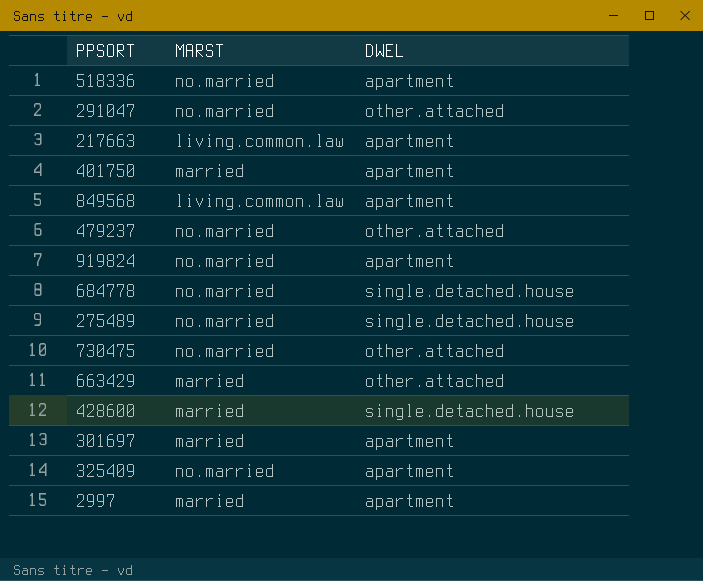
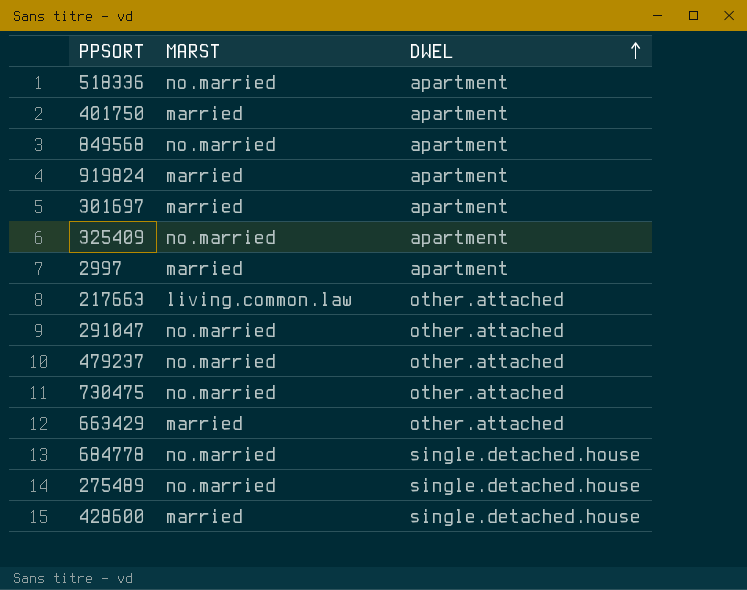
row order: none -> DWEL ascending
849568 | MARST: living.common.law -> no.married
919824 | MARST: no.married -> married
217663 | DWEL: apartment -> other.attached

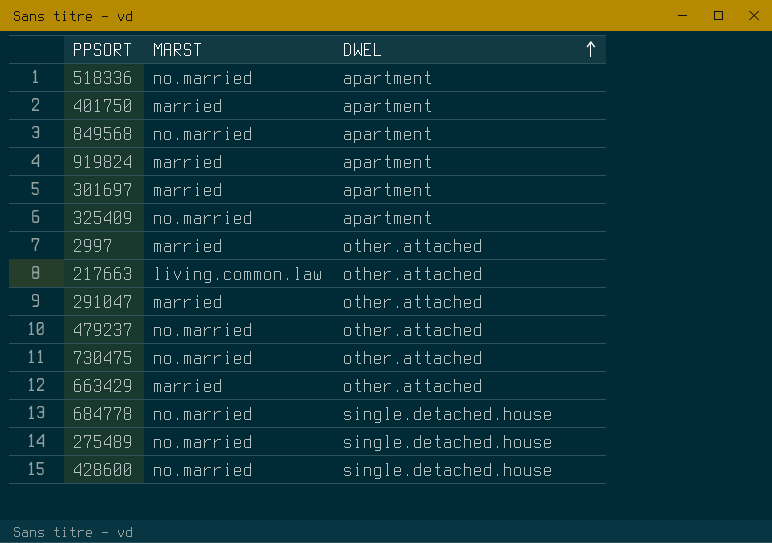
2997 | DWEL: apartment -> other.attached
291047 | MARST: no.married -> married
428600 | MARST: married -> no.married

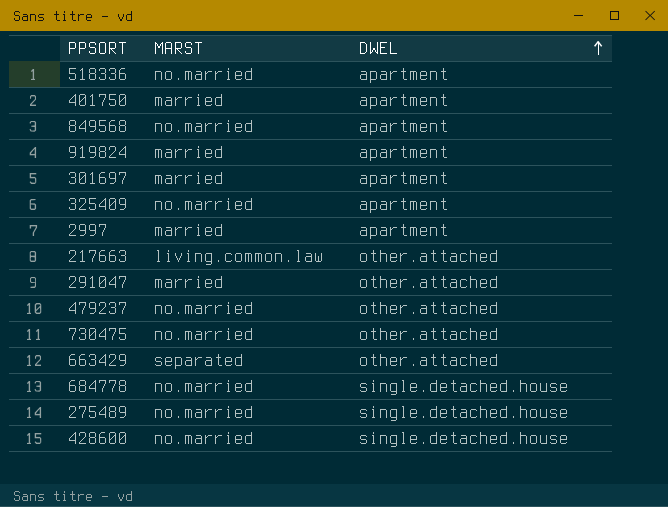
2997 | DWEL: other.attached -> apartment
663429 | MARST: married -> separated

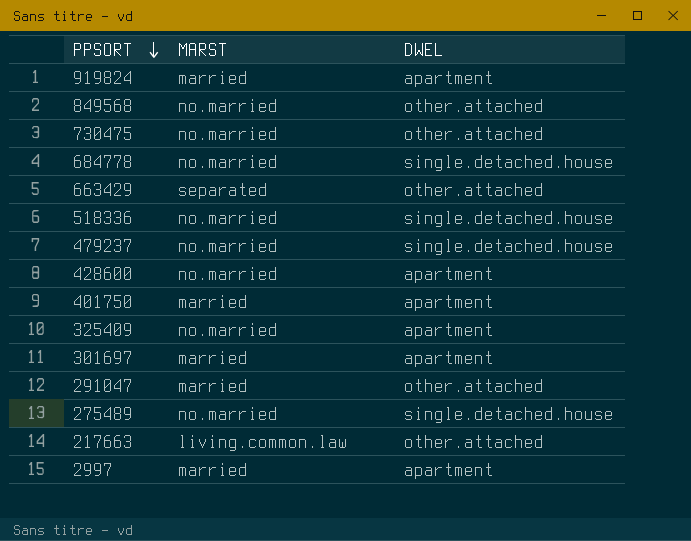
row order: DWEL ascending -> PPSORT descending
849568 | DWEL: apartment -> other.attached
518336 | DWEL: apartment -> single.detached.house
479237 | DWEL: other.attached -> single.detached.house
428600 | DWEL: single.detached.house -> apartment

